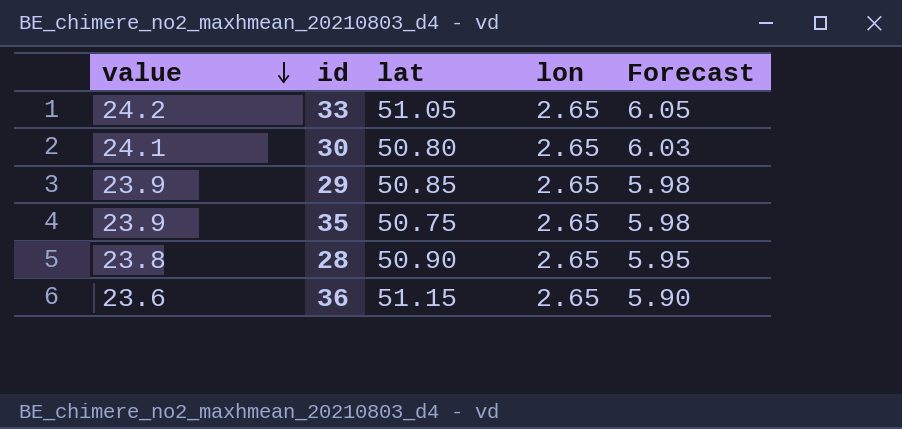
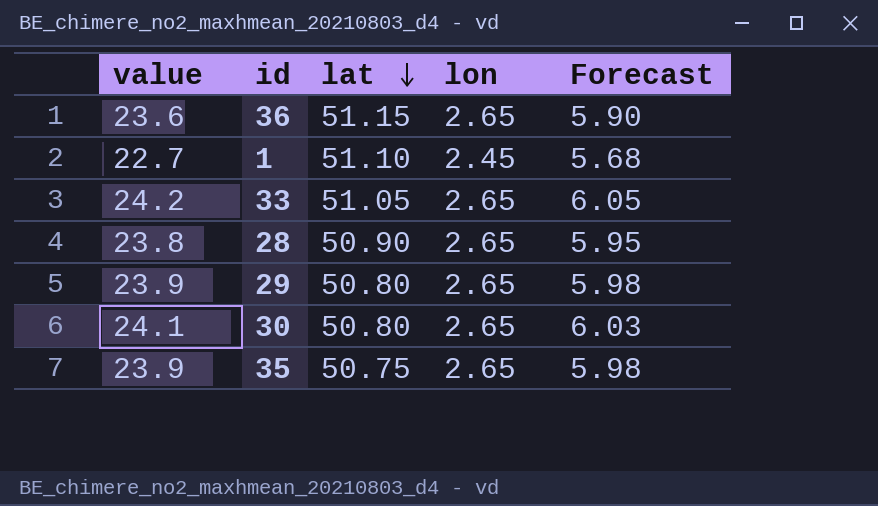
row order: value descending -> lat descending
row 1: none -> 22.7 | 51.10 | 2.45 | 5.68
29 | lat: 50.85 -> 50.80

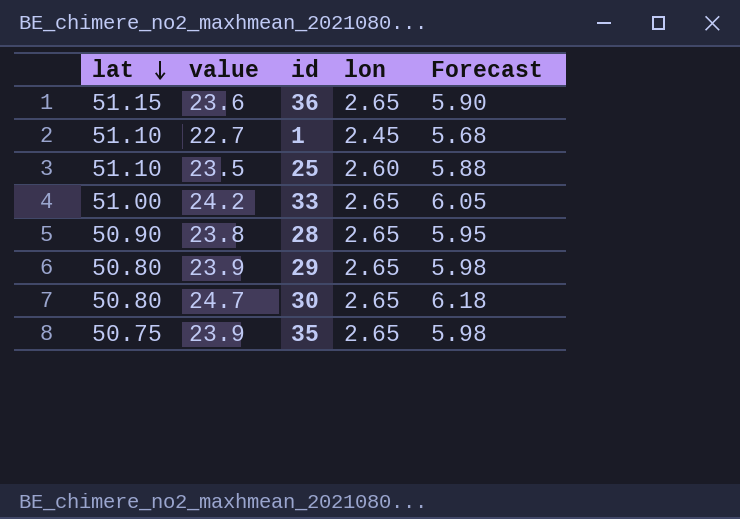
column lat | position: 3 -> 1
row 25: none -> 51.10 | 23.5 | 2.60 | 5.88
33 | lat: 51.05 -> 51.00
30 | value: 24.1 -> 24.7
30 | Forecast: 6.03 -> 6.18

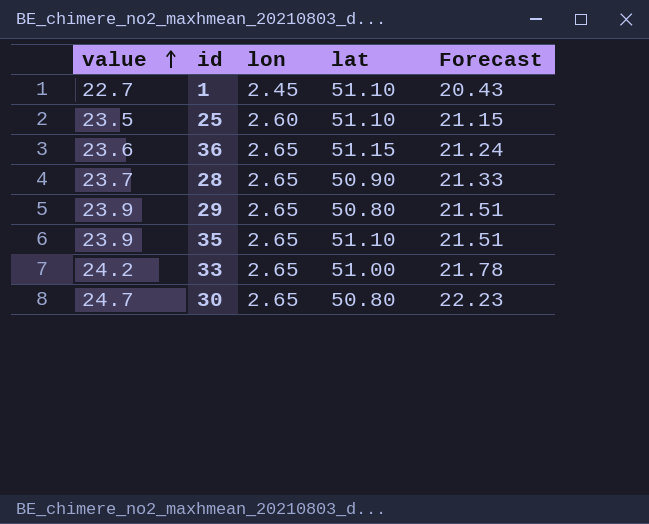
row order: lat descending -> value ascending
column lat | position: 1 -> 4
column Forecast | formula: [value] * 0.25 -> [value] * 0.9
28 | value: 23.8 -> 23.7
35 | lat: 50.75 -> 51.10

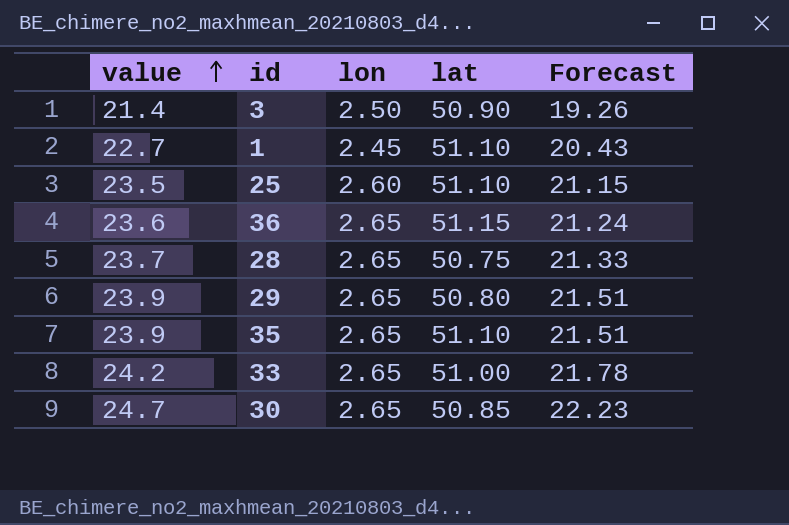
row 3: none -> 21.4 | 2.50 | 50.90 | 19.26
28 | lat: 50.90 -> 50.75
30 | lat: 50.80 -> 50.85

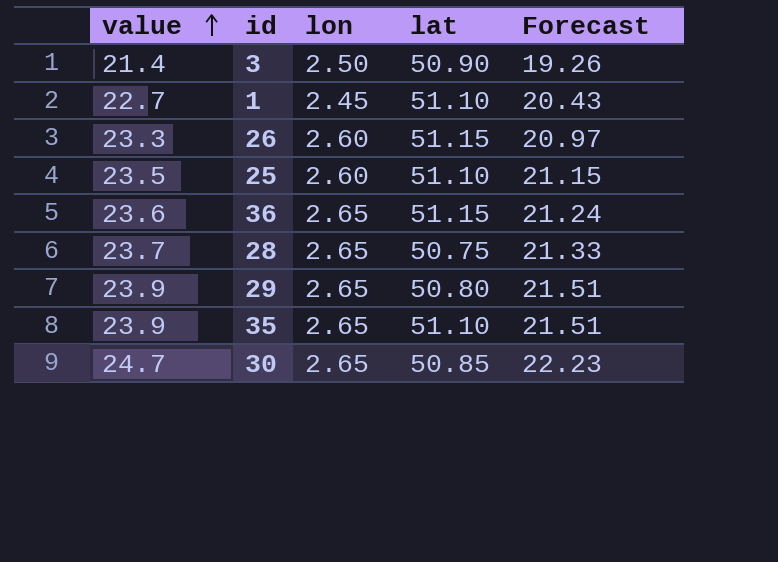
row 33: 24.2 | 2.65 | 51.00 | 21.78 -> none
row 26: none -> 23.3 | 2.60 | 51.15 | 20.97

